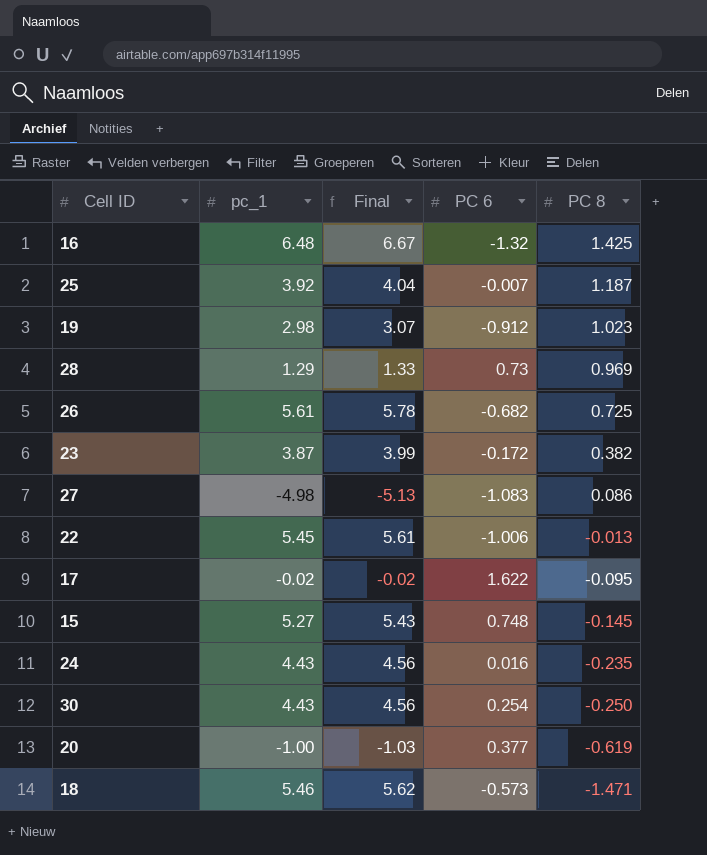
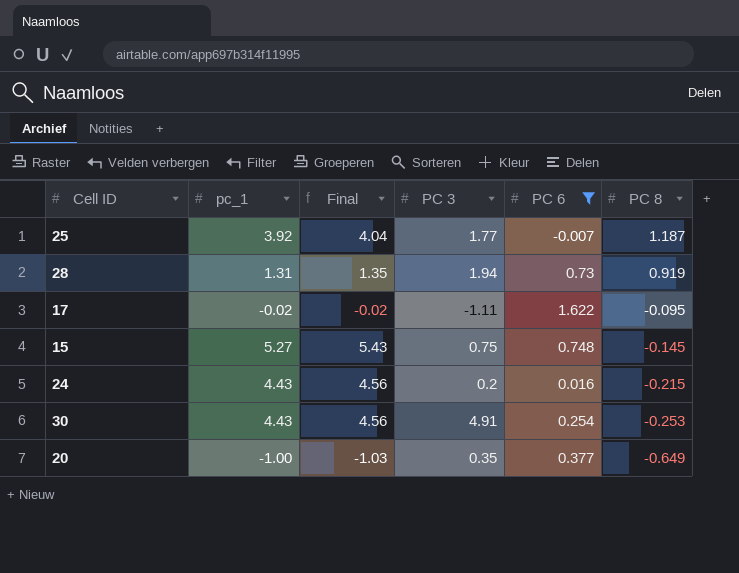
filter: none -> PC 6 >= -0.007
column PC 3 | position: none -> 4
28 | pc_1: 1.29 -> 1.31
28 | Final: 1.33 -> 1.35
28 | PC 8: 0.969 -> 0.919
24 | PC 8: -0.235 -> -0.215
30 | PC 8: -0.250 -> -0.253
20 | PC 8: -0.619 -> -0.649

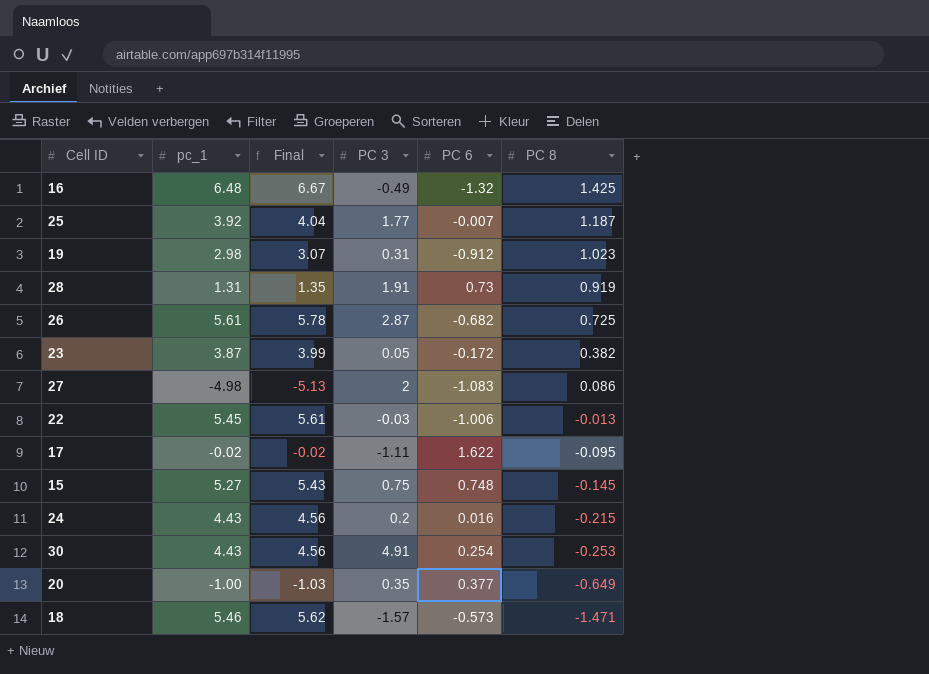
filter: PC 6 >= -0.007 -> none
28 | PC 3: 1.94 -> 1.91

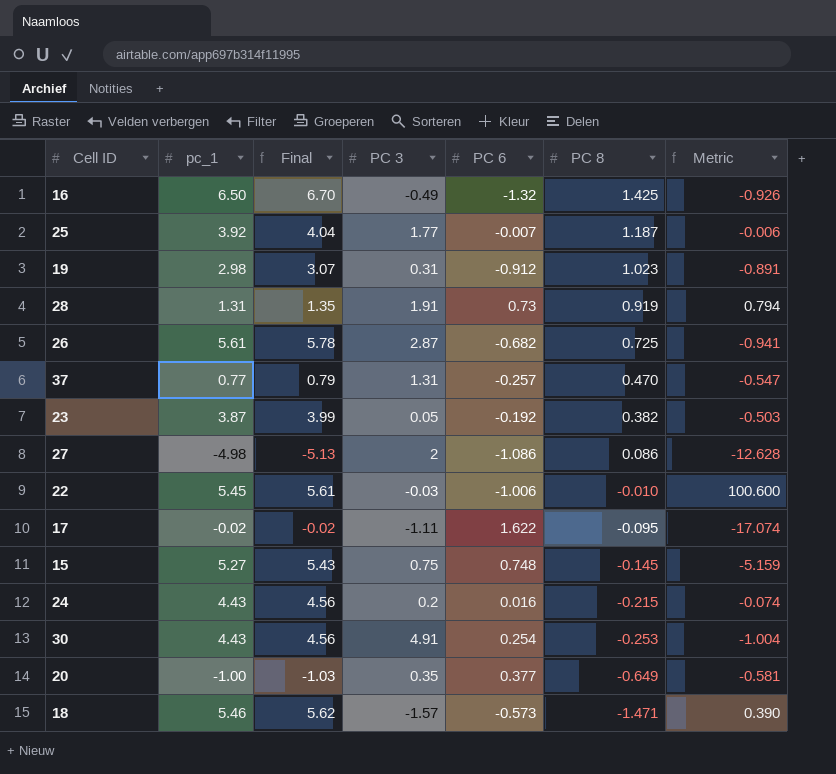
column Metric | formula: none -> [PC 6] / [PC 8]
16 | pc_1: 6.48 -> 6.50
16 | Final: 6.67 -> 6.70
row 37: none -> 0.77 | 0.79 | 1.31 | -0.257 | 0.470 | -0.547
23 | PC 6: -0.172 -> -0.192
27 | PC 6: -1.083 -> -1.086
22 | PC 8: -0.013 -> -0.010

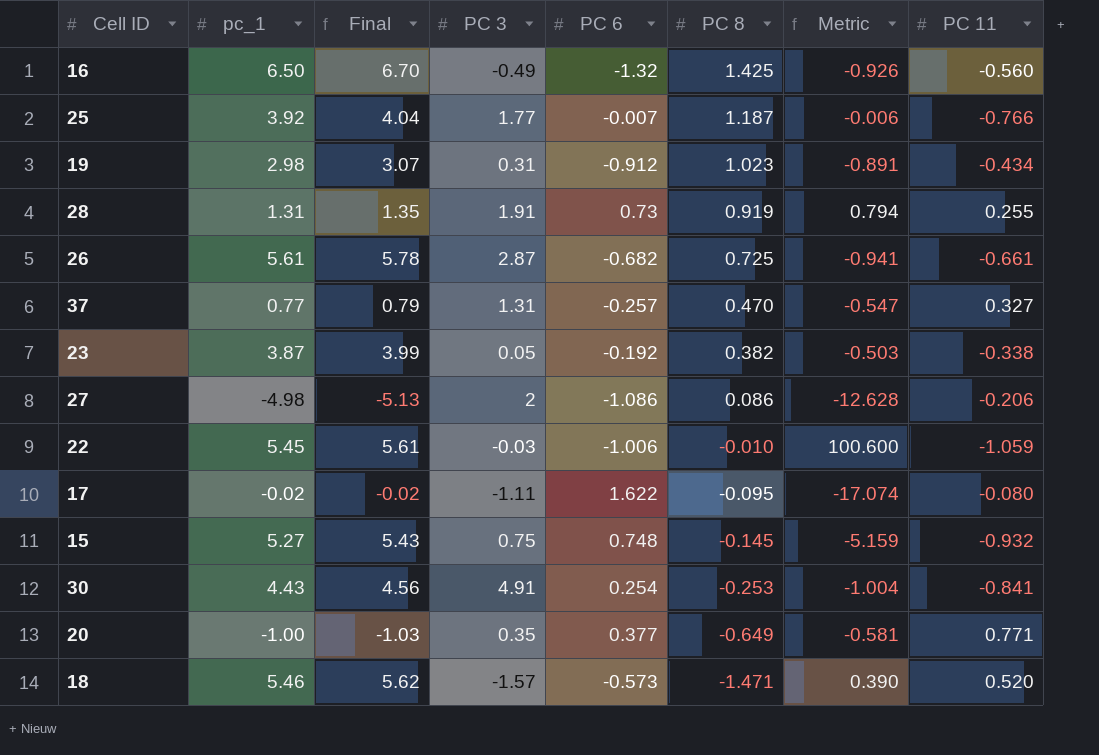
column PC 11 | position: none -> 8
row 24: 4.43 | 4.56 | 0.2 | 0.016 | -0.215 | -0.074 -> none

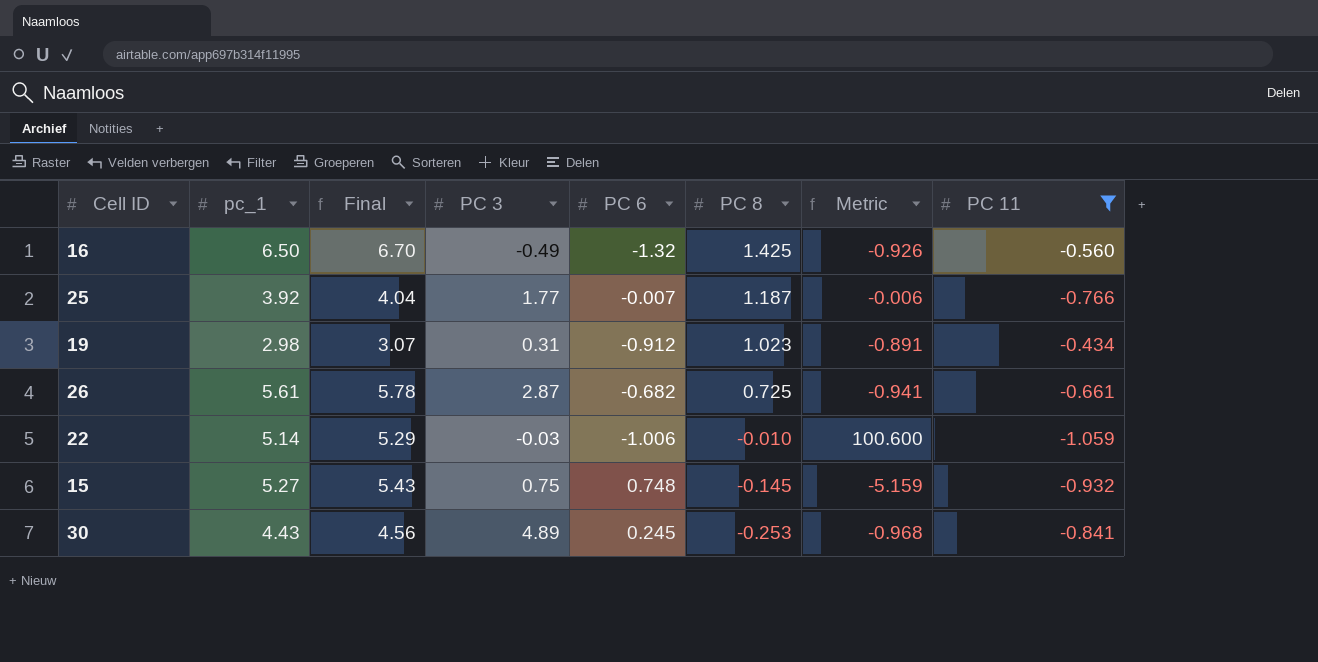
filter: none -> PC 11 <= -0.434
22 | pc_1: 5.45 -> 5.14
22 | Final: 5.61 -> 5.29
30 | PC 3: 4.91 -> 4.89
30 | PC 6: 0.254 -> 0.245
30 | Metric: -1.004 -> -0.968

